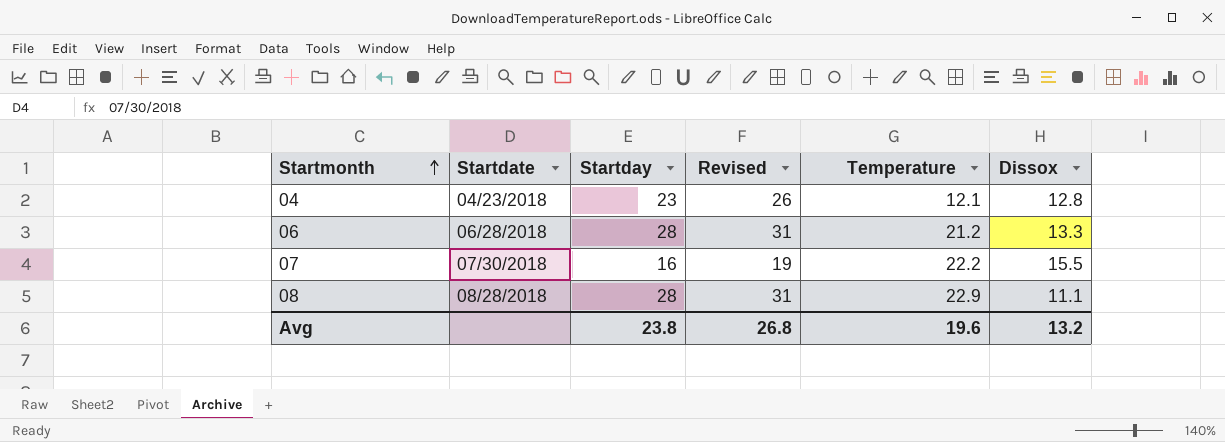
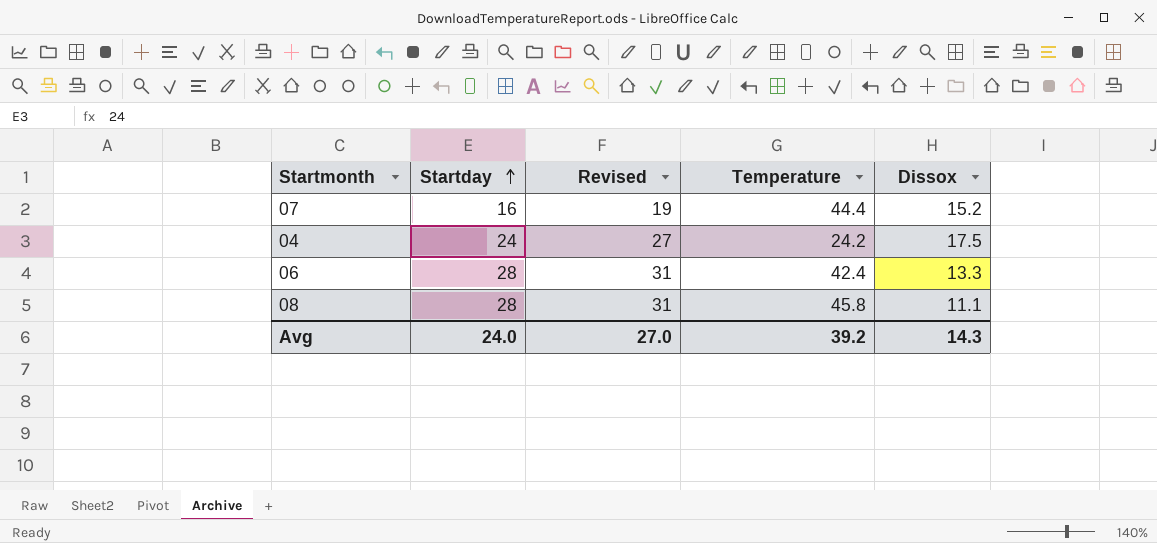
row order: Startmonth ascending -> Startday ascending
column Startdate | position: 2 -> none
07 | Temperature: 22.2 -> 44.4
07 | Dissox: 15.5 -> 15.2
04 | Startday: 23 -> 24
04 | Revised: 26 -> 27
04 | Temperature: 12.1 -> 24.2
04 | Dissox: 12.8 -> 17.5
06 | Temperature: 21.2 -> 42.4
08 | Temperature: 22.9 -> 45.8
Avg | Startday: 23.8 -> 24.0
Avg | Revised: 26.8 -> 27.0
Avg | Temperature: 19.6 -> 39.2
Avg | Dissox: 13.2 -> 14.3

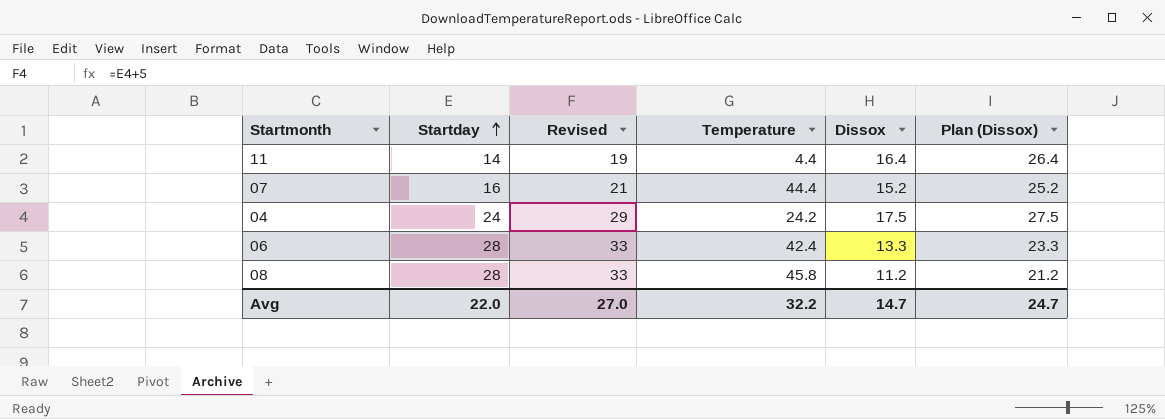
column Revised | formula: [Startday] + 3 -> [Startday] + 5
column Plan (Dissox) | formula: none -> [Dissox] + 10
row 11: none -> 14 | 19 | 4.4 | 16.4 | 26.4
08 | Dissox: 11.1 -> 11.2
Avg | Startday: 24.0 -> 22.0
Avg | Temperature: 39.2 -> 32.2
Avg | Dissox: 14.3 -> 14.7

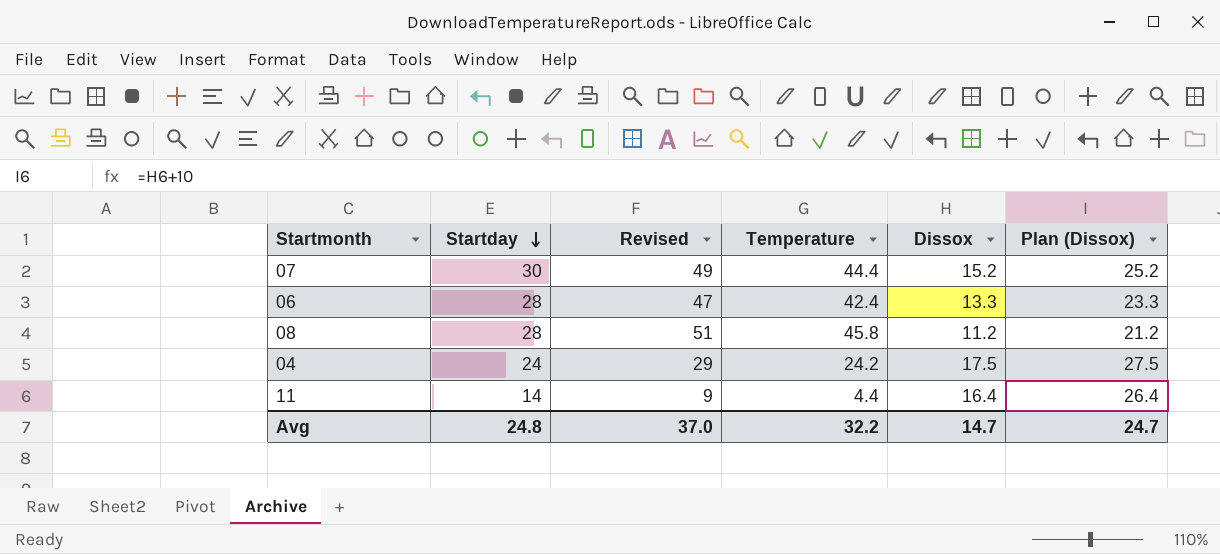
row order: Startday ascending -> Startday descending
column Revised | formula: [Startday] + 5 -> [Temperature] + 5
07 | Startday: 16 -> 30
Avg | Startday: 22.0 -> 24.8
Avg | Revised: 27.0 -> 37.0

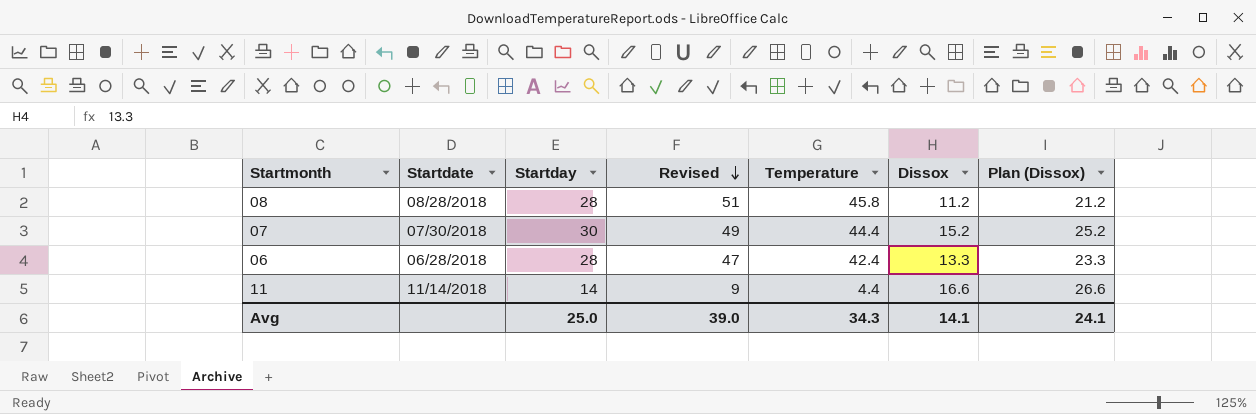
row order: Startday descending -> Revised descending
column Startdate | position: none -> 2
row 04: 24 | 29 | 24.2 | 17.5 | 27.5 -> none
11 | Dissox: 16.4 -> 16.6
11 | Plan (Dissox): 26.4 -> 26.6
Avg | Startday: 24.8 -> 25.0
Avg | Revised: 37.0 -> 39.0
Avg | Temperature: 32.2 -> 34.3
Avg | Dissox: 14.7 -> 14.1
Avg | Plan (Dissox): 24.7 -> 24.1

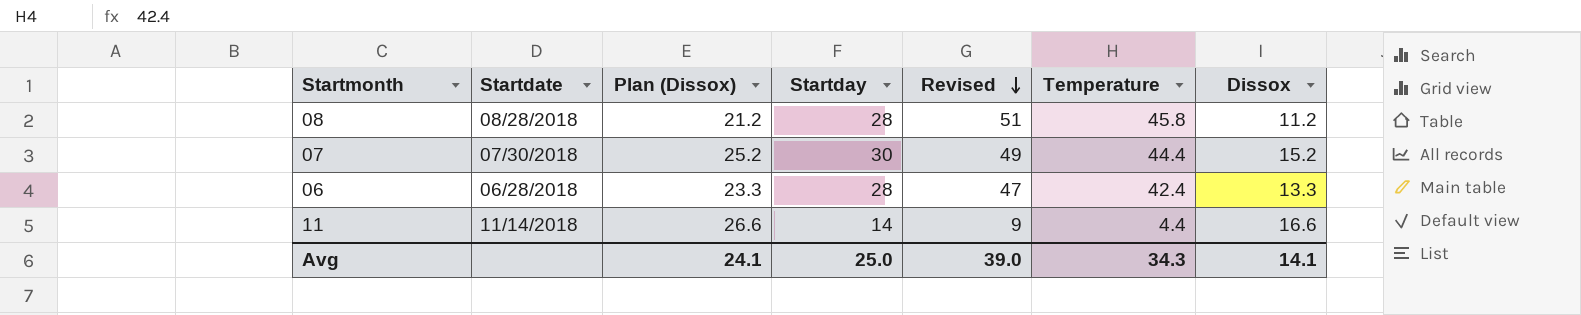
column Plan (Dissox) | position: 7 -> 3

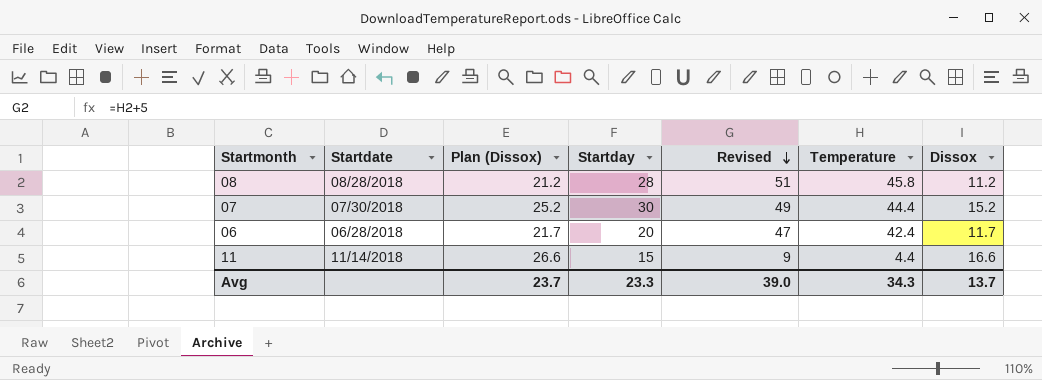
06 | Plan (Dissox): 23.3 -> 21.7
06 | Startday: 28 -> 20
06 | Dissox: 13.3 -> 11.7
11 | Startday: 14 -> 15
Avg | Plan (Dissox): 24.1 -> 23.7
Avg | Startday: 25.0 -> 23.3
Avg | Dissox: 14.1 -> 13.7

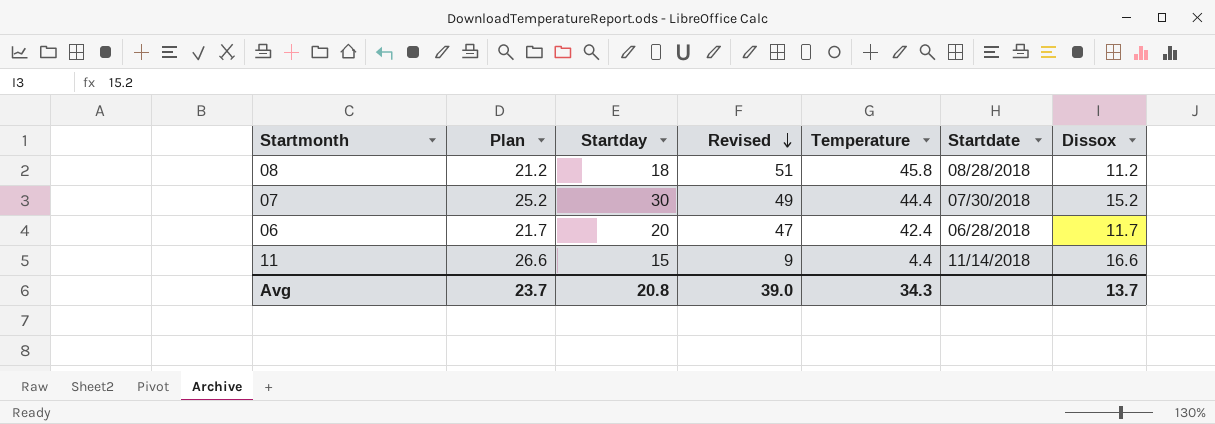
column name: Plan (Dissox) -> Plan
column Startdate | position: 2 -> 6
08 | Startday: 28 -> 18
Avg | Startday: 23.3 -> 20.8

